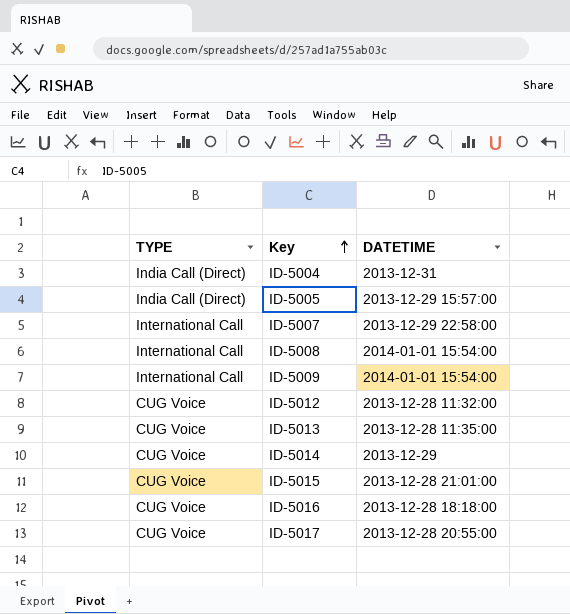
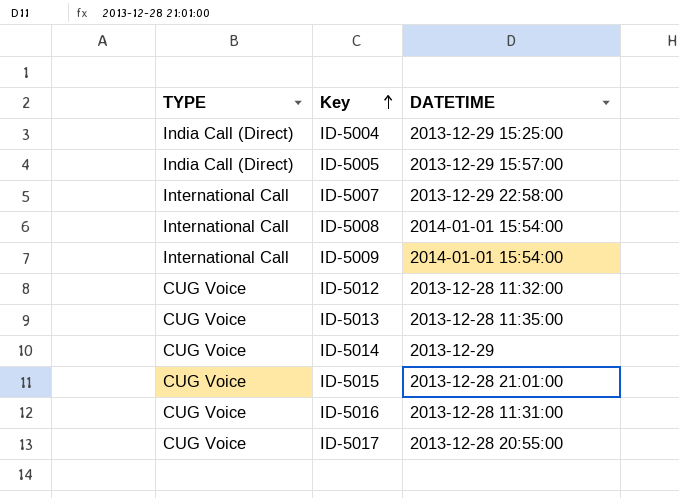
ID-5004 | DATETIME: 2013-12-31 -> 2013-12-29 15:25:00
ID-5016 | DATETIME: 2013-12-28 18:18:00 -> 2013-12-28 11:31:00

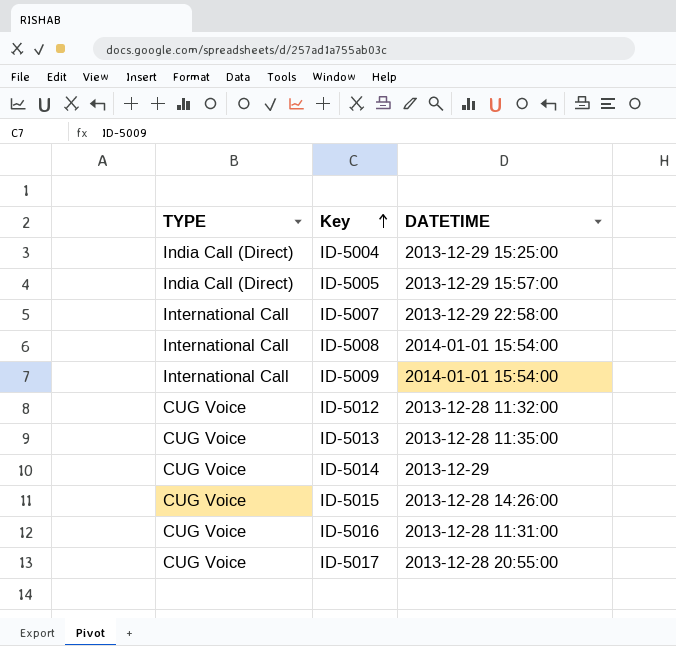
ID-5015 | DATETIME: 2013-12-28 21:01:00 -> 2013-12-28 14:26:00

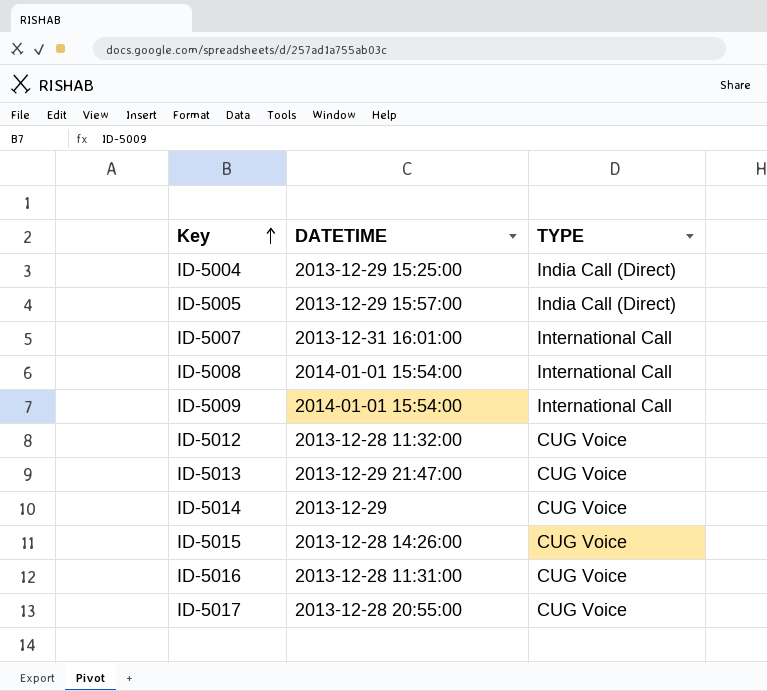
column TYPE | position: 1 -> 3
ID-5007 | DATETIME: 2013-12-29 22:58:00 -> 2013-12-31 16:01:00
ID-5013 | DATETIME: 2013-12-28 11:35:00 -> 2013-12-29 21:47:00

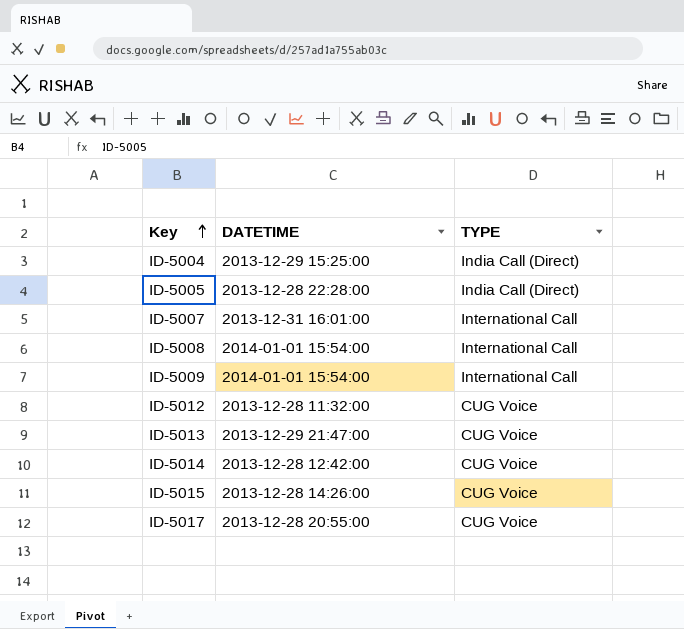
row ID-5016: 2013-12-28 11:31:00 | CUG Voice -> none
ID-5005 | DATETIME: 2013-12-29 15:57:00 -> 2013-12-28 22:28:00
ID-5014 | DATETIME: 2013-12-29 -> 2013-12-28 12:42:00

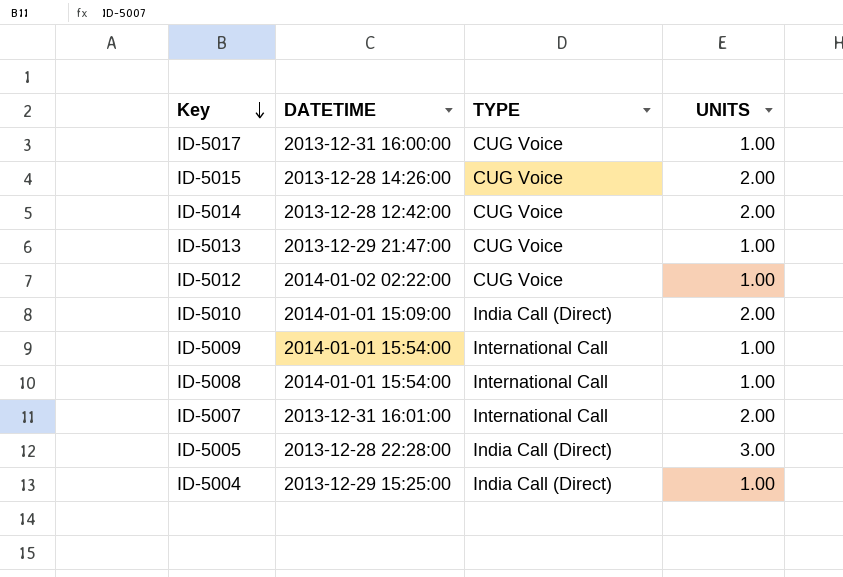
row order: Key ascending -> Key descending
column UNITS | position: none -> 4
ID-5017 | DATETIME: 2013-12-28 20:55:00 -> 2013-12-31 16:00:00
ID-5012 | DATETIME: 2013-12-28 11:32:00 -> 2014-01-02 02:22:00
row ID-5010: none -> 2014-01-01 15:09:00 | India Call (Direct) | 2.00

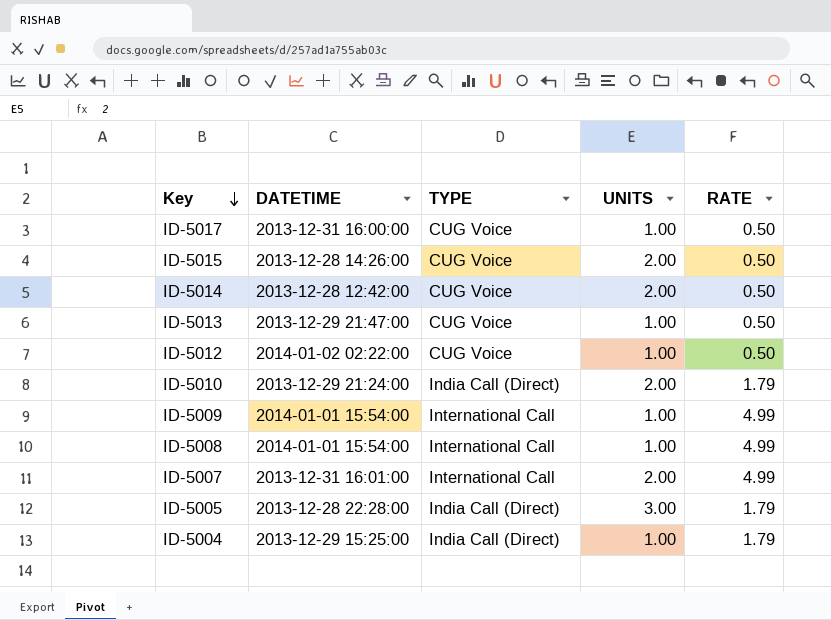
column RATE | position: none -> 5
ID-5010 | DATETIME: 2014-01-01 15:09:00 -> 2013-12-29 21:24:00

